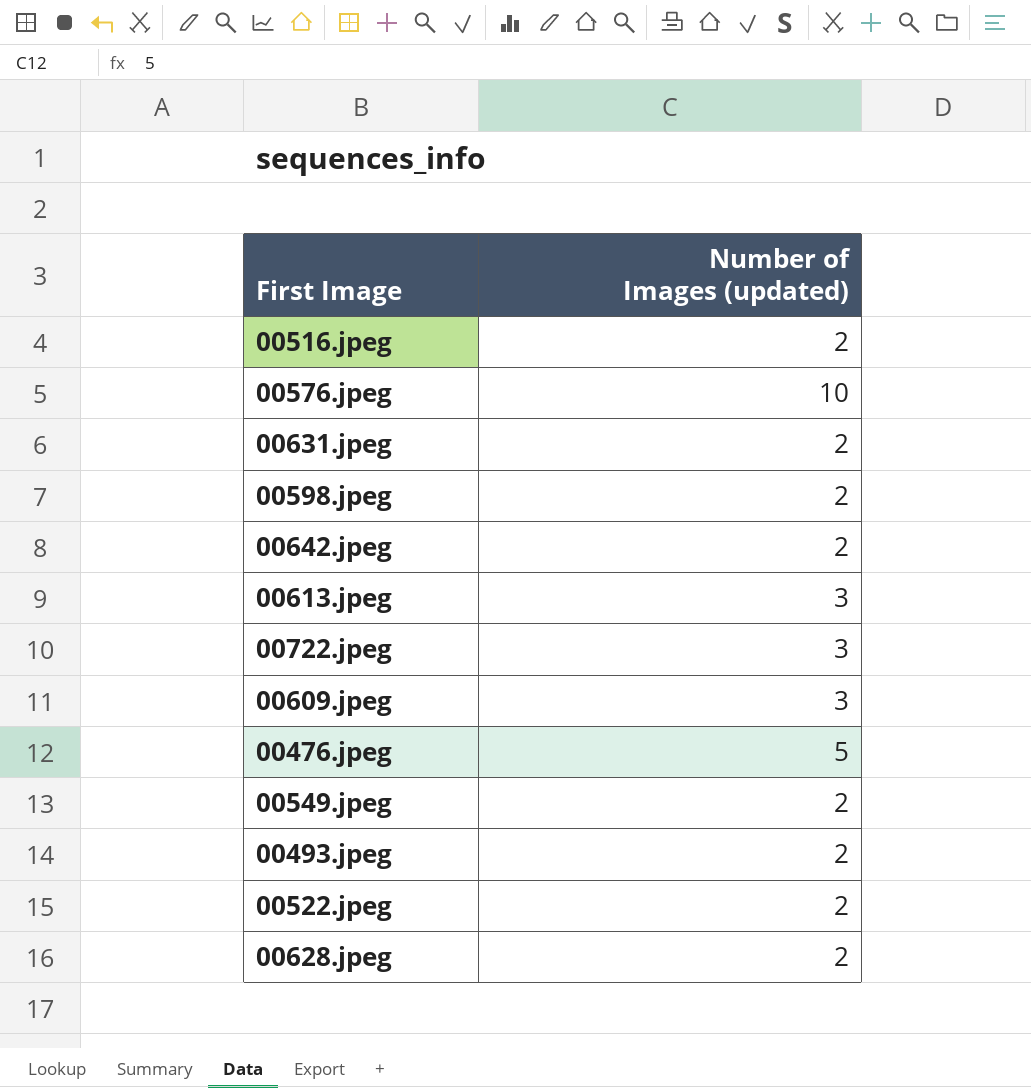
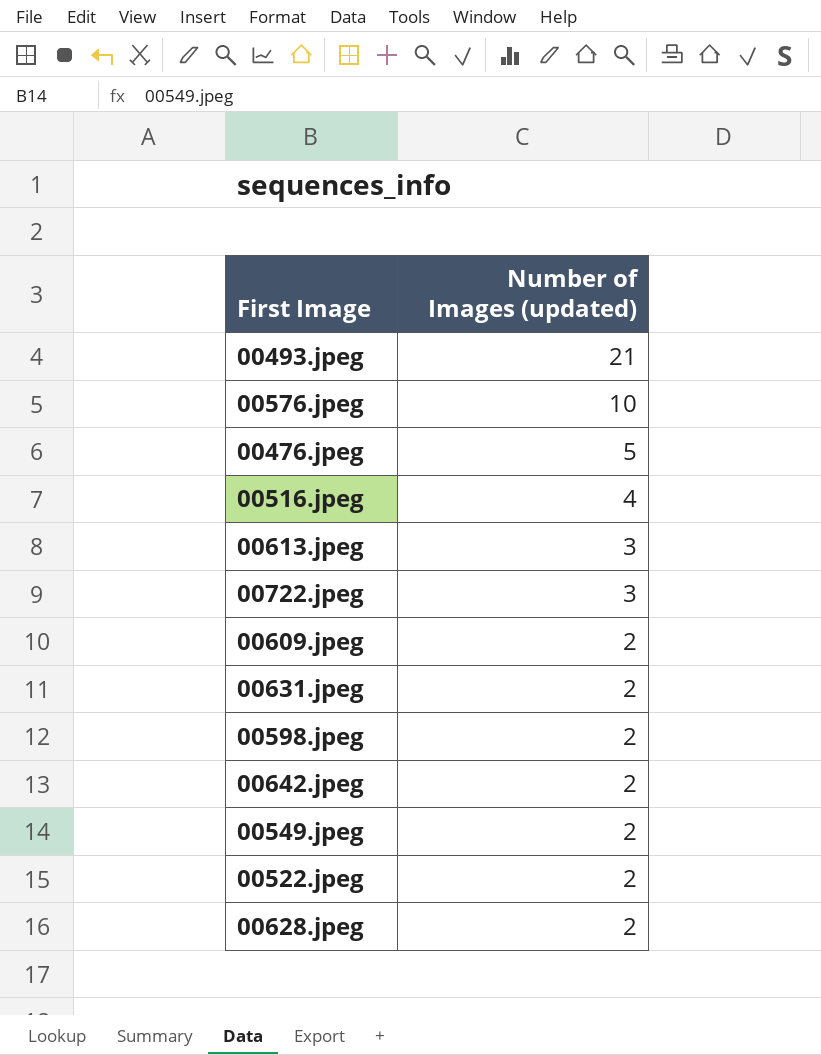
row order: none -> Number of Images (updated) descending
00493.jpeg | Number of Images (updated): 2 -> 21
00516.jpeg | Number of Images (updated): 2 -> 4
00609.jpeg | Number of Images (updated): 3 -> 2

